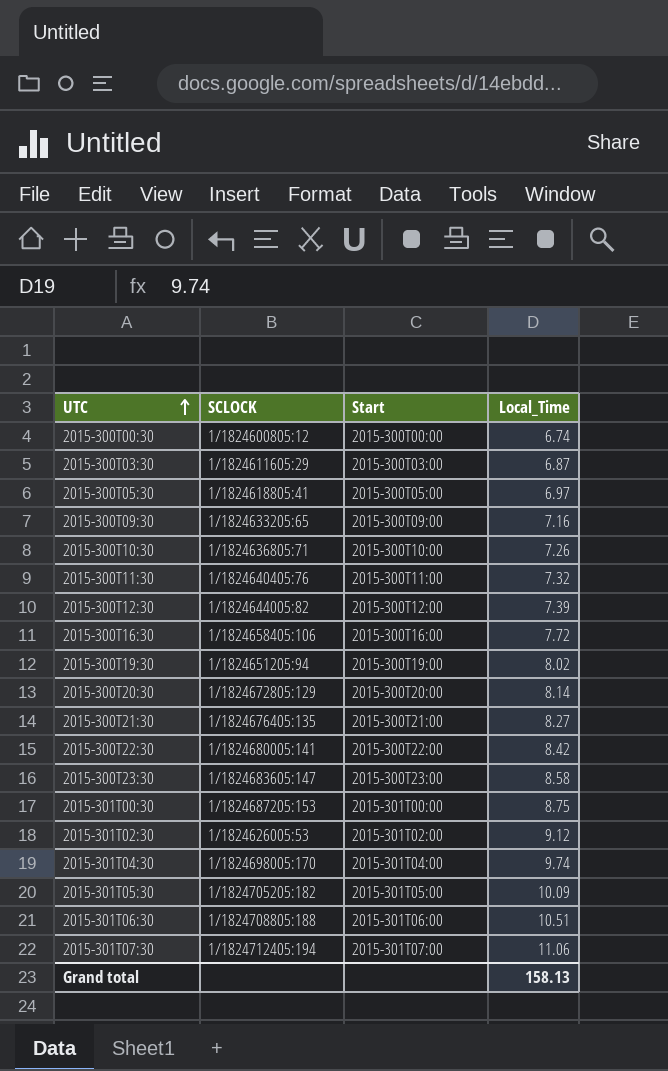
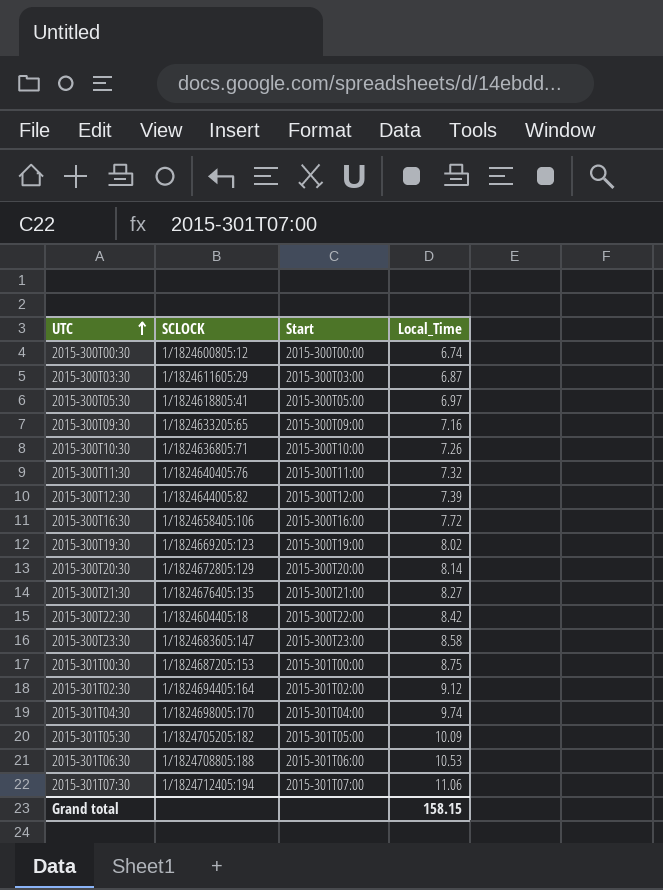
2015-300T19:30 | SCLOCK: 1/1824651205:94 -> 1/1824669205:123
2015-300T22:30 | SCLOCK: 1/1824680005:141 -> 1/1824604405:18
2015-301T02:30 | SCLOCK: 1/1824626005:53 -> 1/1824694405:164
2015-301T06:30 | Local_Time: 10.51 -> 10.53
Grand total | Local_Time: 158.13 -> 158.15

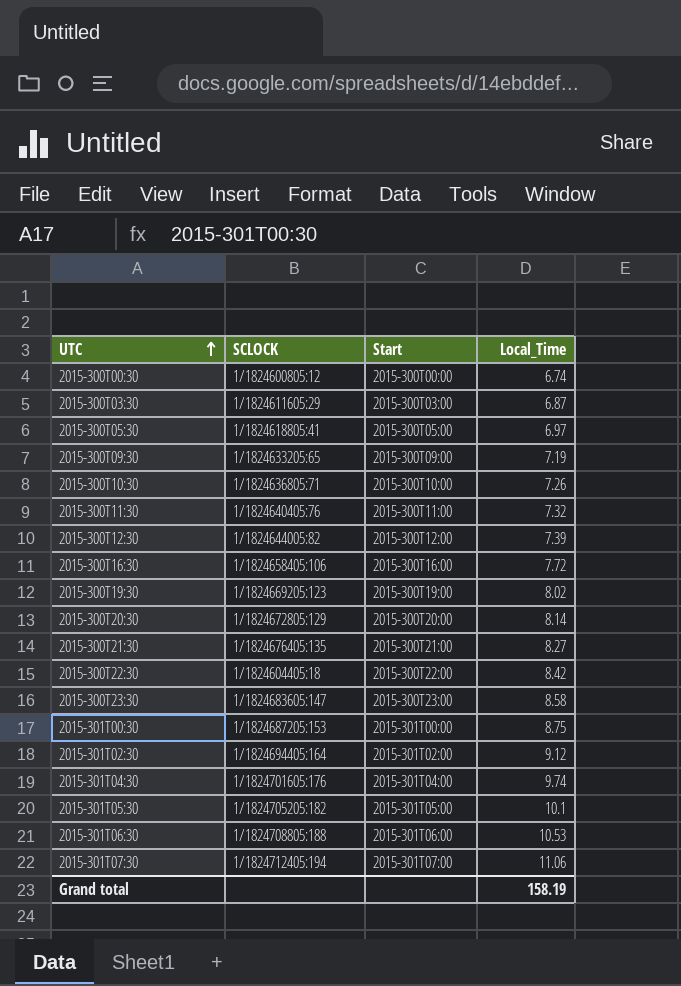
2015-300T09:30 | Local_Time: 7.16 -> 7.19
2015-301T04:30 | SCLOCK: 1/1824698005:170 -> 1/1824701605:176
2015-301T05:30 | Local_Time: 10.09 -> 10.1
Grand total | Local_Time: 158.15 -> 158.19

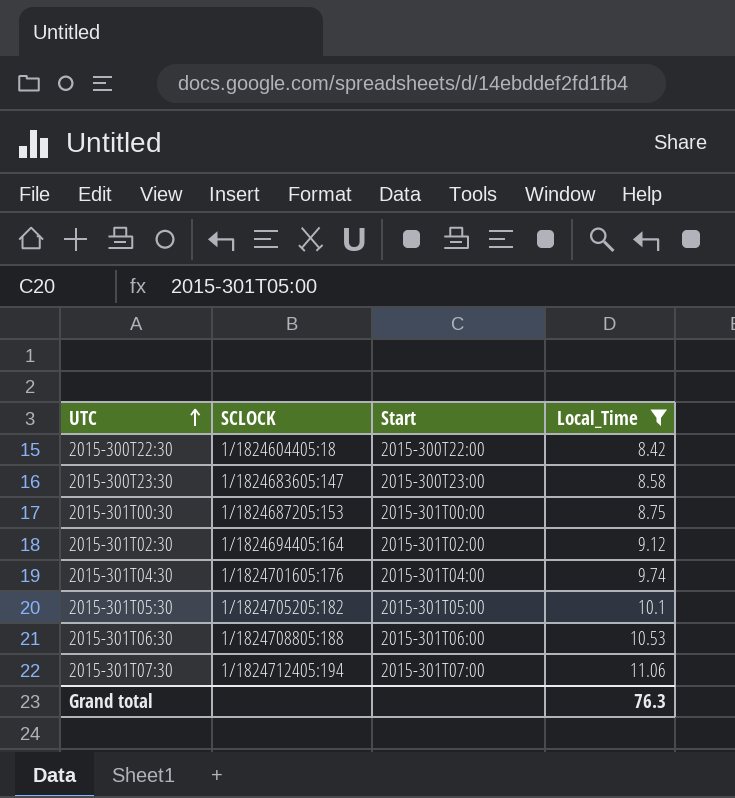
filter: none -> Local_Time >= 8.42
Grand total | Local_Time: 158.19 -> 76.3

